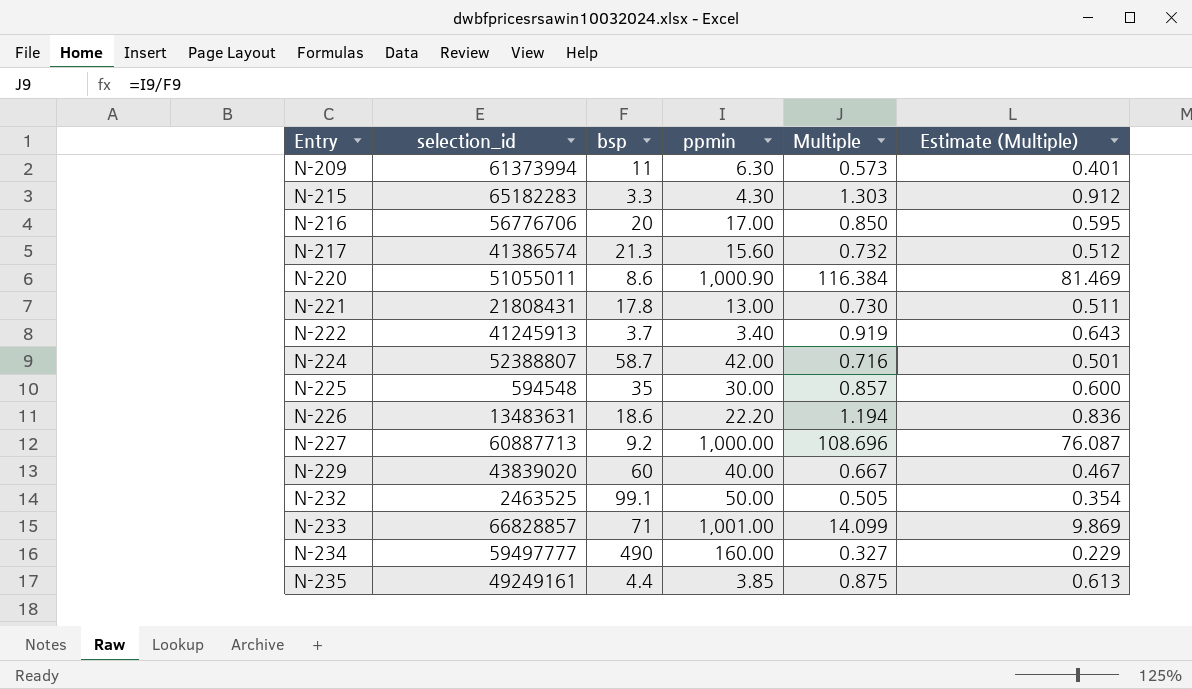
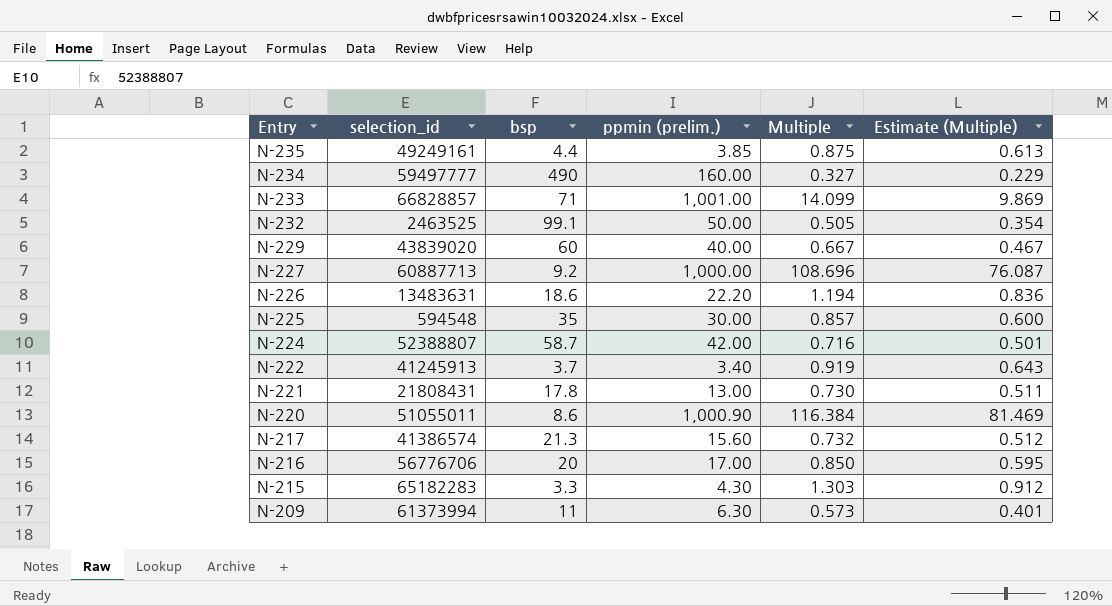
row order: Entry ascending -> Entry descending
column name: ppmin -> ppmin (prelim.)

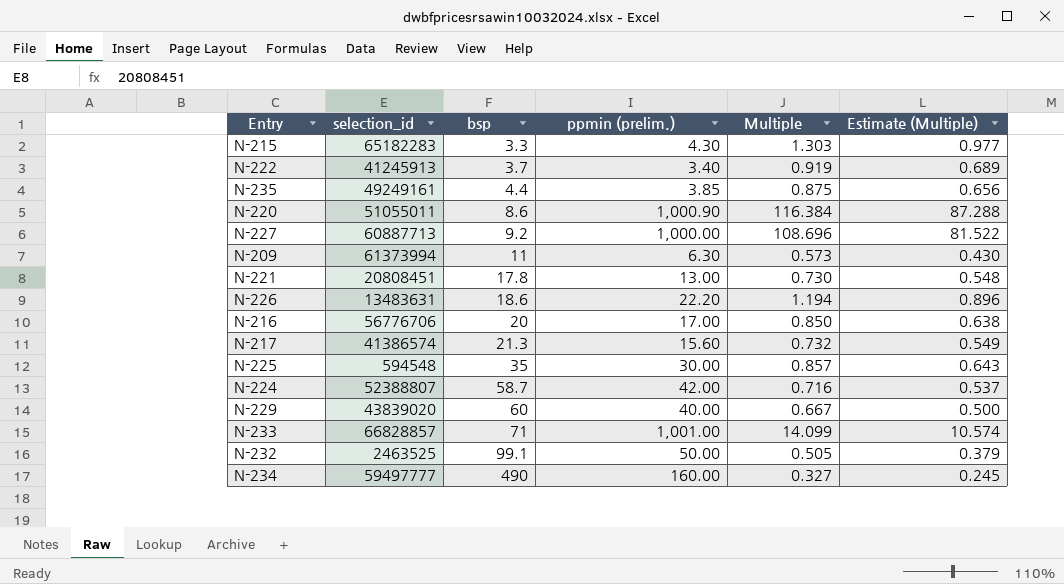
row order: Entry descending -> bsp ascending
column Estimate (Multiple) | formula: [Multiple] * 0.7 -> [Multiple] * 0.75
N-221 | selection_id: 21808431 -> 20808451

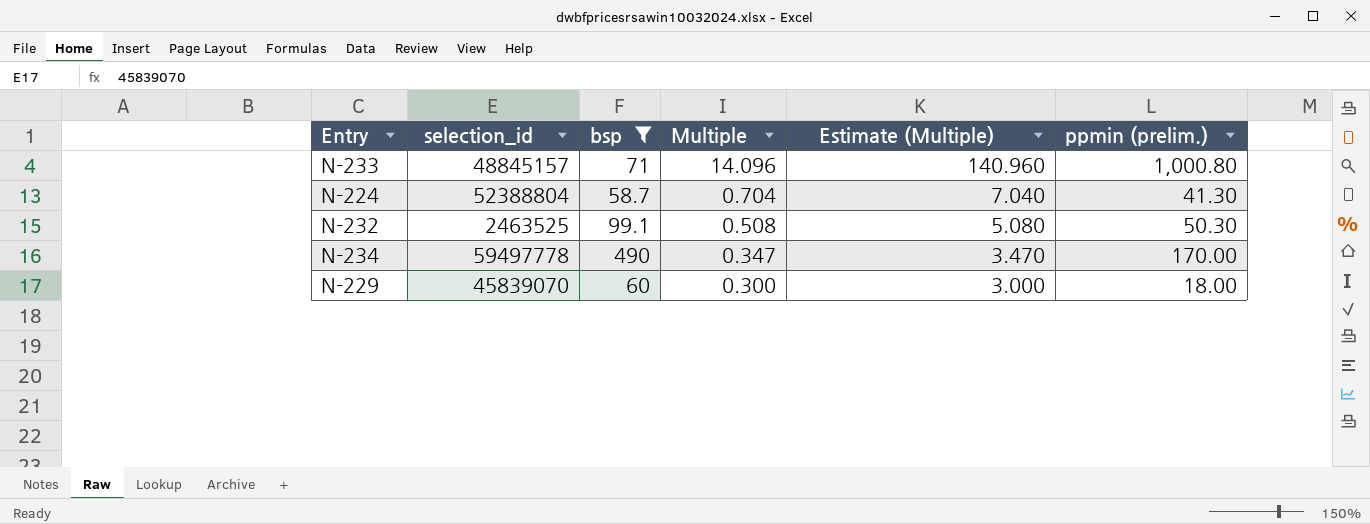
filter: none -> bsp >= 58.7
row order: bsp ascending -> Multiple descending
column Estimate (Multiple) | formula: [Multiple] * 0.75 -> [Multiple] * 10
column ppmin (prelim.) | position: 4 -> 6
N-233 | selection_id: 66828857 -> 48845157
N-233 | Multiple: 14.099 -> 14.096
N-233 | ppmin (prelim.): 1,001.00 -> 1,000.80
N-224 | selection_id: 52388807 -> 52388804
N-224 | Multiple: 0.716 -> 0.704
N-224 | ppmin (prelim.): 42.00 -> 41.30
N-232 | Multiple: 0.505 -> 0.508
N-232 | ppmin (prelim.): 50.00 -> 50.30
N-234 | selection_id: 59497777 -> 59497778
N-234 | Multiple: 0.327 -> 0.347
N-234 | ppmin (prelim.): 160.00 -> 170.00
N-229 | selection_id: 43839020 -> 45839070
N-229 | Multiple: 0.667 -> 0.300
N-229 | ppmin (prelim.): 40.00 -> 18.00

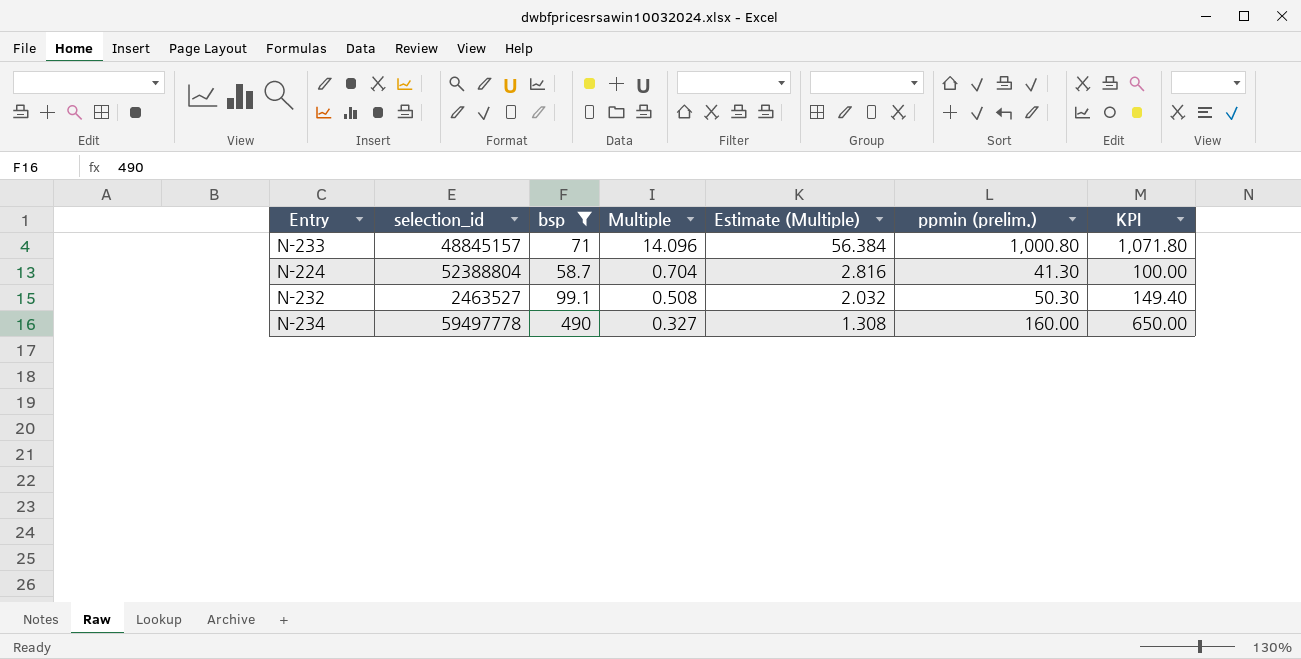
column Estimate (Multiple) | formula: [Multiple] * 10 -> [Multiple] * 4
column KPI | formula: none -> [bsp] + [ppmin (prelim.)]
row N-229: 45839070 | 60 | 0.300 | 3.000 | 18.00 -> none
N-232 | selection_id: 2463525 -> 2463527
N-234 | Multiple: 0.347 -> 0.327
N-234 | ppmin (prelim.): 170.00 -> 160.00

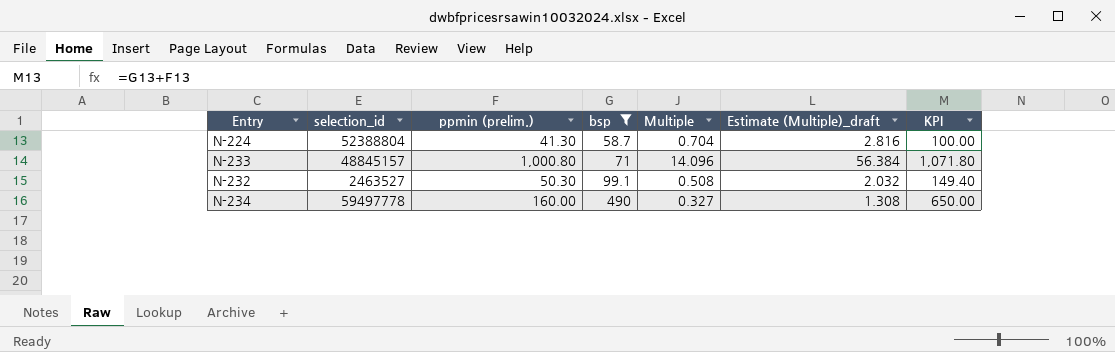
row order: Multiple descending -> bsp ascending
column ppmin (prelim.) | position: 6 -> 3
column name: Estimate (Multiple) -> Estimate (Multiple)_draft

